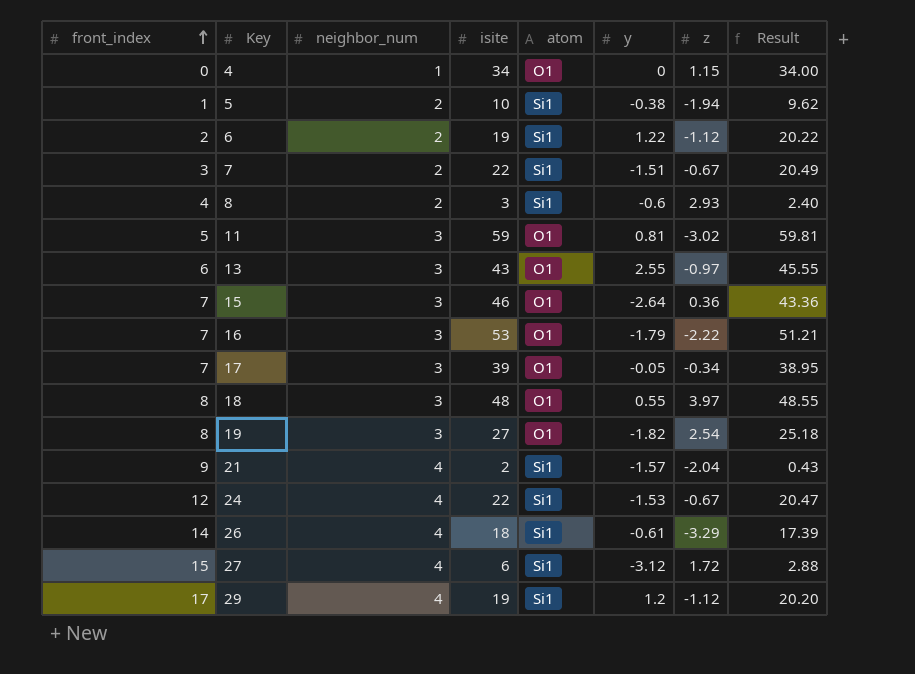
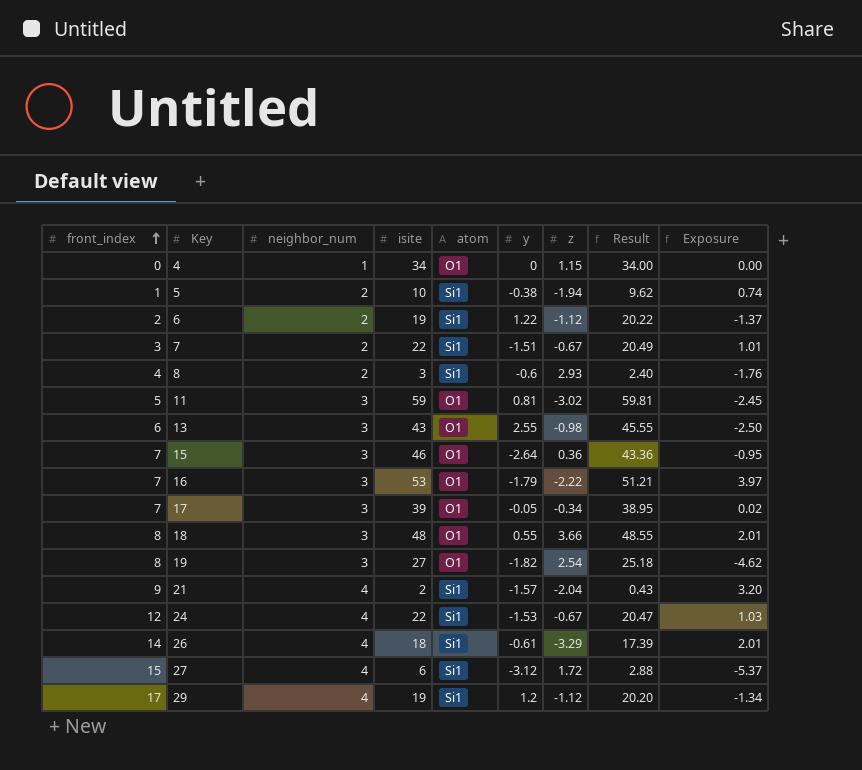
column Exposure | formula: none -> [y] * [z]
13 | z: -0.97 -> -0.98
18 | z: 3.97 -> 3.66

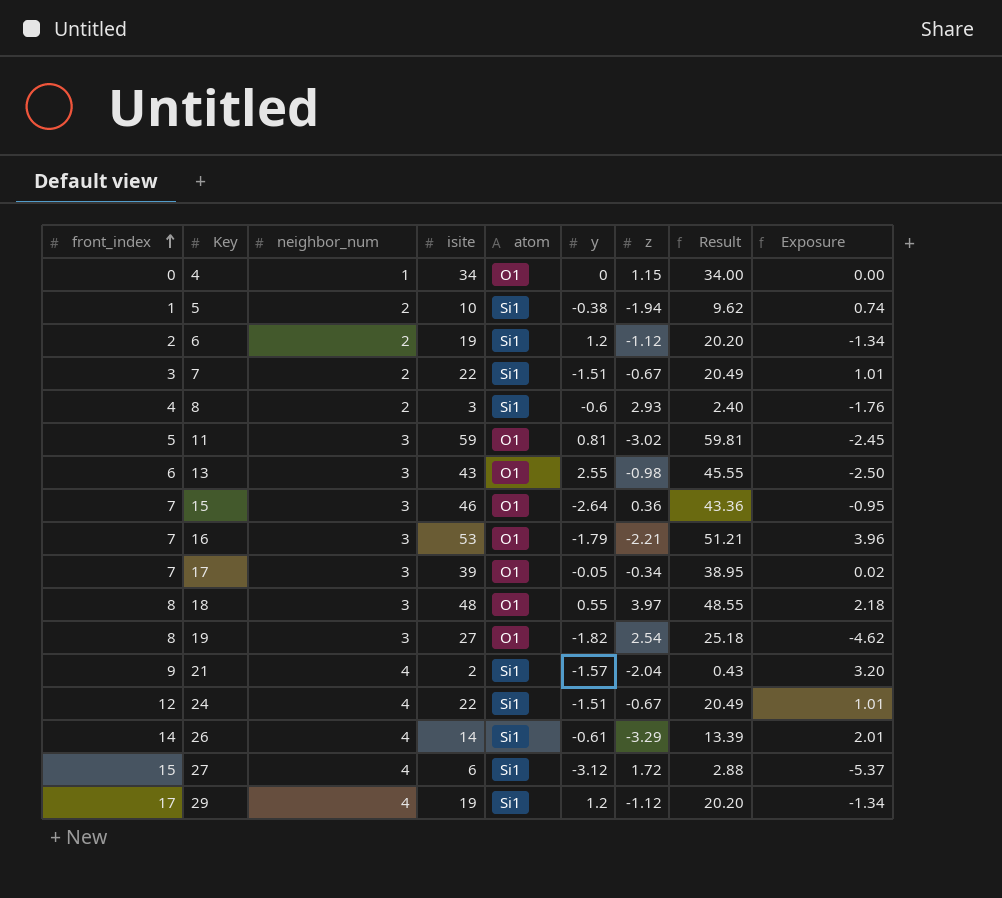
6 | y: 1.22 -> 1.2
6 | Result: 20.22 -> 20.20
6 | Exposure: -1.37 -> -1.34
16 | z: -2.22 -> -2.21
16 | Exposure: 3.97 -> 3.96
18 | z: 3.66 -> 3.97
18 | Exposure: 2.01 -> 2.18
24 | y: -1.53 -> -1.51
24 | Result: 20.47 -> 20.49
24 | Exposure: 1.03 -> 1.01
26 | isite: 18 -> 14
26 | Result: 17.39 -> 13.39

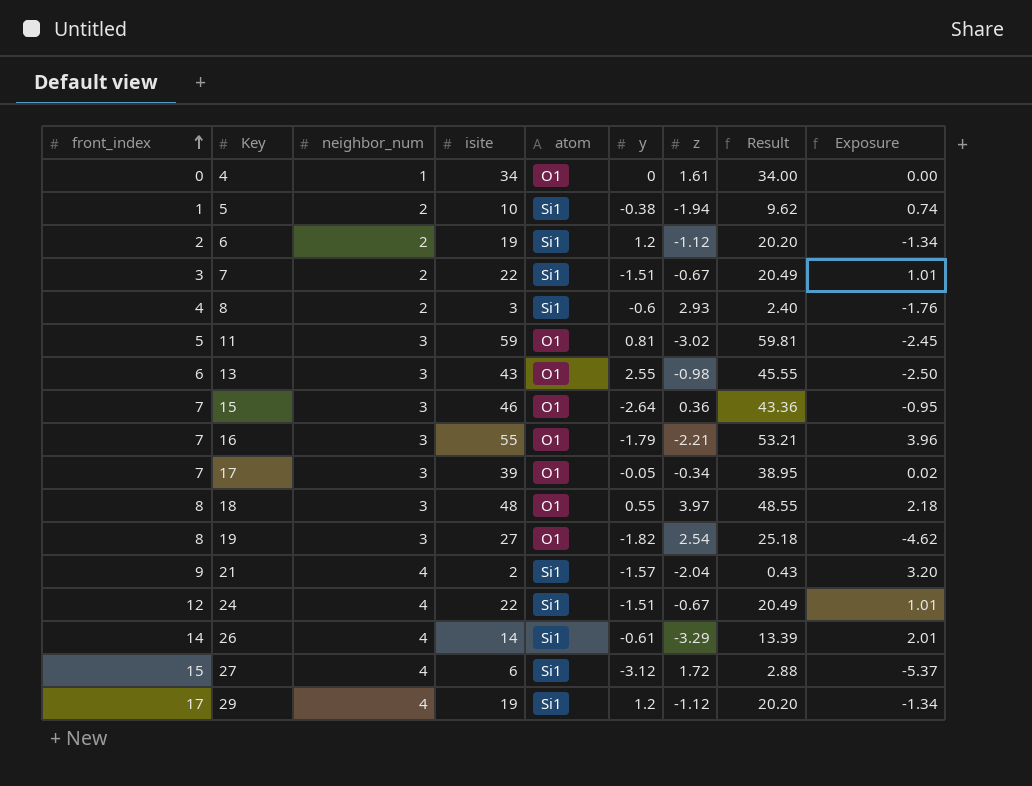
4 | z: 1.15 -> 1.61
16 | isite: 53 -> 55
16 | Result: 51.21 -> 53.21

